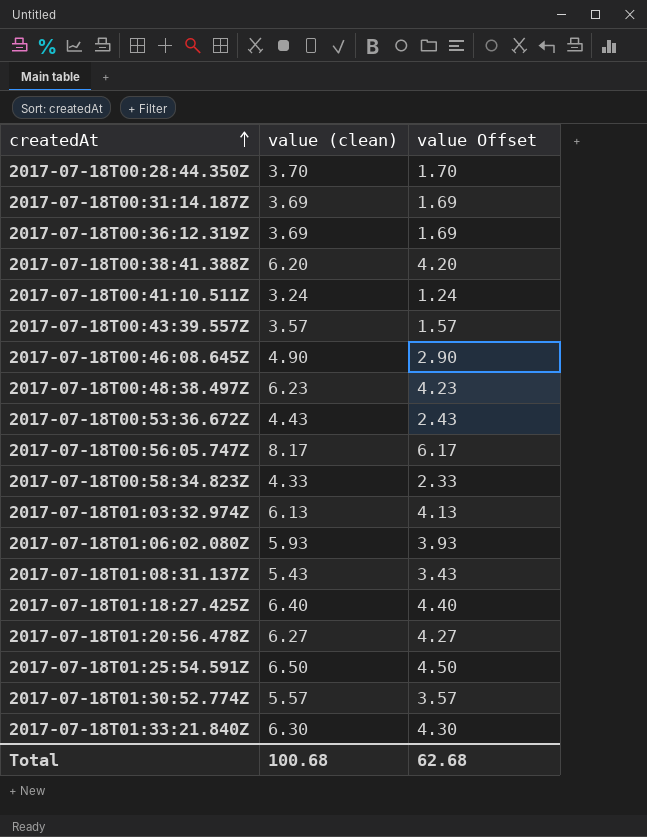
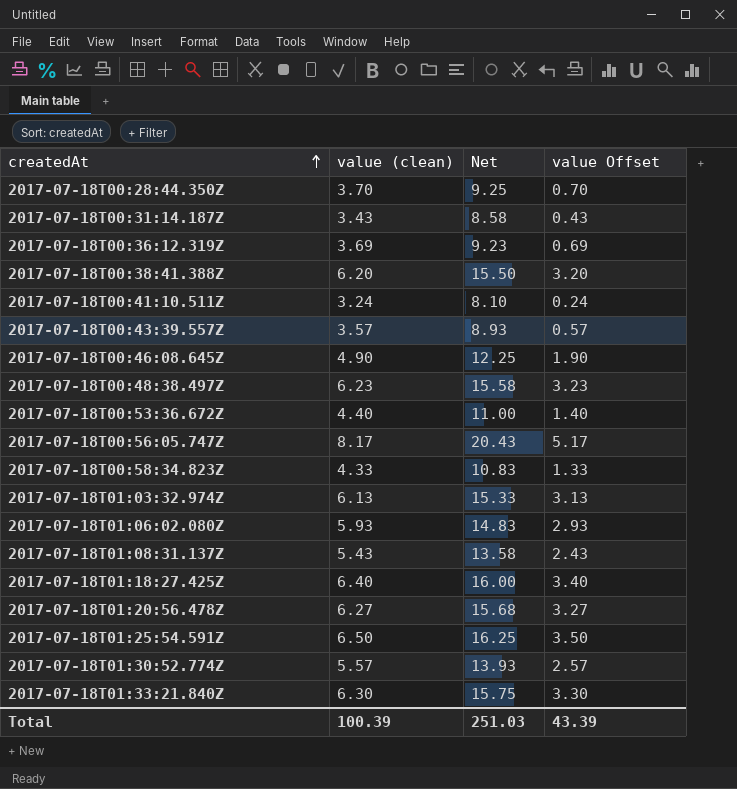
column Net | formula: none -> [value (clean)] * 2.5
column value Offset | formula: [value (clean)] - 2 -> [value (clean)] - 3
2017-07-18T00:31:14.187Z | value (clean): 3.69 -> 3.43
2017-07-18T00:53:36.672Z | value (clean): 4.43 -> 4.40
Total | value (clean): 100.68 -> 100.39
Total | value Offset: 62.68 -> 43.39

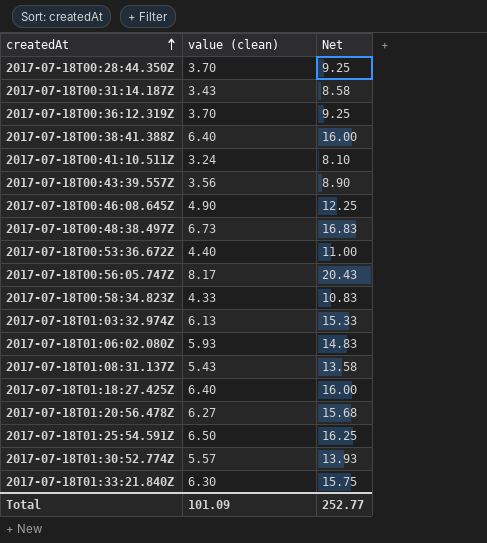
column value Offset | formula: [value (clean)] - 3 -> none
2017-07-18T00:36:12.319Z | value (clean): 3.69 -> 3.70
2017-07-18T00:36:12.319Z | Net: 9.23 -> 9.25
2017-07-18T00:38:41.388Z | value (clean): 6.20 -> 6.40
2017-07-18T00:38:41.388Z | Net: 15.50 -> 16.00
2017-07-18T00:43:39.557Z | value (clean): 3.57 -> 3.56
2017-07-18T00:43:39.557Z | Net: 8.93 -> 8.90
2017-07-18T00:48:38.497Z | value (clean): 6.23 -> 6.73
2017-07-18T00:48:38.497Z | Net: 15.58 -> 16.83
Total | value (clean): 100.39 -> 101.09
Total | Net: 251.03 -> 252.77

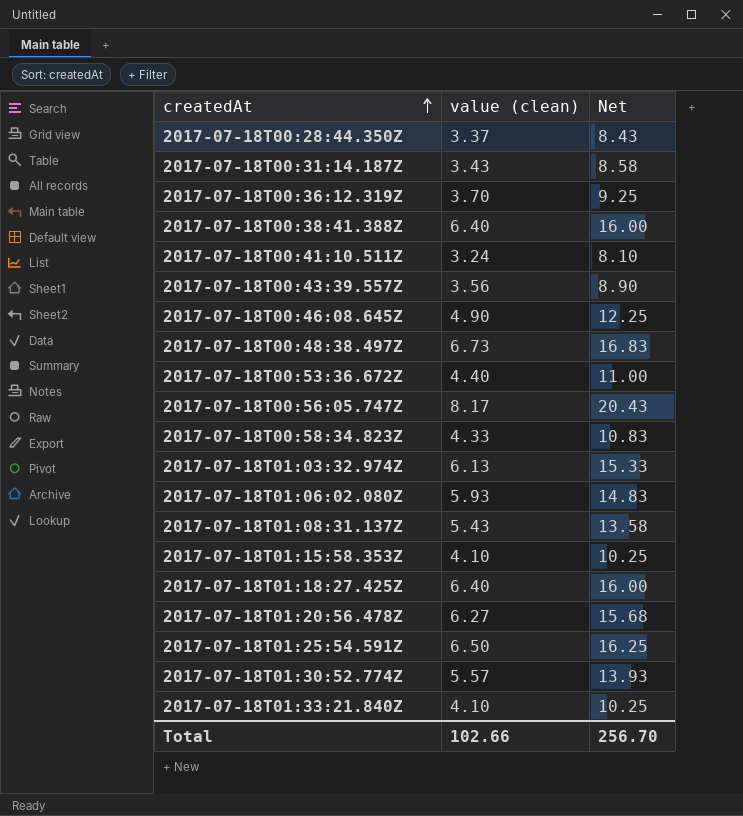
2017-07-18T00:28:44.350Z | value (clean): 3.70 -> 3.37
2017-07-18T00:28:44.350Z | Net: 9.25 -> 8.43
row 2017-07-18T01:15:58.353Z: none -> 4.10 | 10.25
2017-07-18T01:33:21.840Z | value (clean): 6.30 -> 4.10
2017-07-18T01:33:21.840Z | Net: 15.75 -> 10.25
Total | value (clean): 101.09 -> 102.66
Total | Net: 252.77 -> 256.70

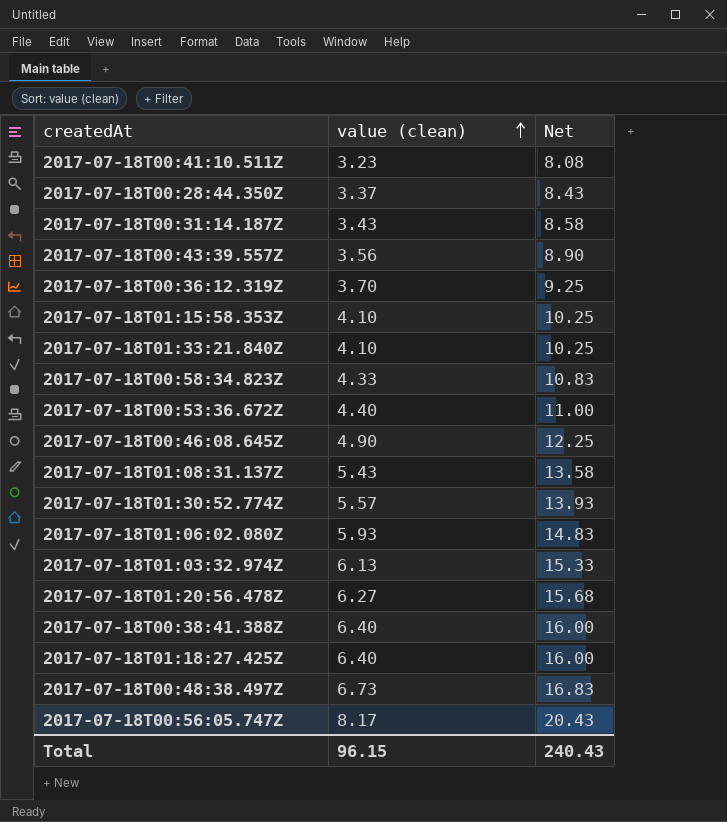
row order: createdAt ascending -> value (clean) ascending
row 2017-07-18T01:25:54.591Z: 6.50 | 16.25 -> none
2017-07-18T00:41:10.511Z | value (clean): 3.24 -> 3.23
2017-07-18T00:41:10.511Z | Net: 8.10 -> 8.08
Total | value (clean): 102.66 -> 96.15
Total | Net: 256.70 -> 240.43

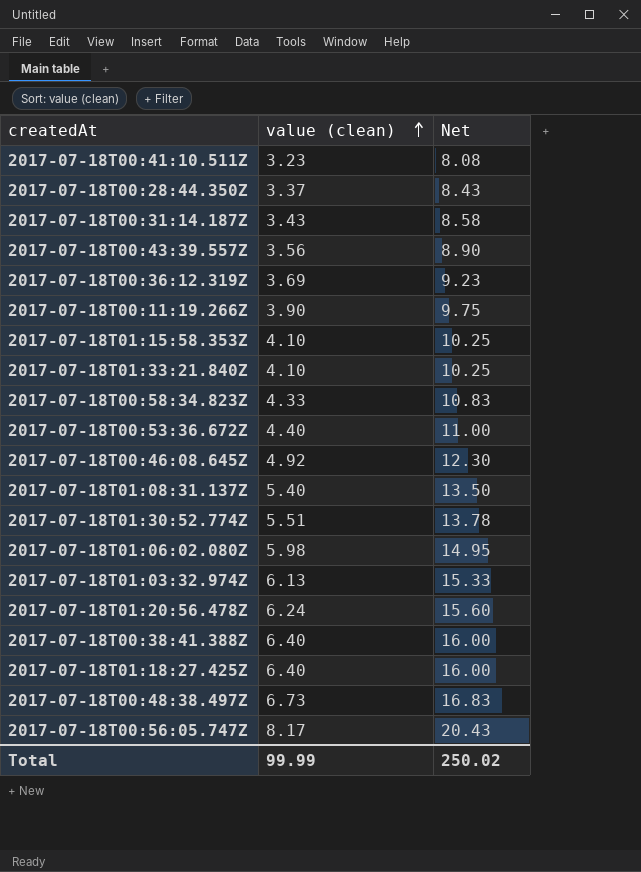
2017-07-18T00:36:12.319Z | value (clean): 3.70 -> 3.69
2017-07-18T00:36:12.319Z | Net: 9.25 -> 9.23
row 2017-07-18T00:11:19.266Z: none -> 3.90 | 9.75
2017-07-18T00:46:08.645Z | value (clean): 4.90 -> 4.92
2017-07-18T00:46:08.645Z | Net: 12.25 -> 12.30
2017-07-18T01:08:31.137Z | value (clean): 5.43 -> 5.40
2017-07-18T01:08:31.137Z | Net: 13.58 -> 13.50
2017-07-18T01:30:52.774Z | value (clean): 5.57 -> 5.51
2017-07-18T01:30:52.774Z | Net: 13.93 -> 13.78
2017-07-18T01:06:02.080Z | value (clean): 5.93 -> 5.98
2017-07-18T01:06:02.080Z | Net: 14.83 -> 14.95
2017-07-18T01:20:56.478Z | value (clean): 6.27 -> 6.24
2017-07-18T01:20:56.478Z | Net: 15.68 -> 15.60
Total | value (clean): 96.15 -> 99.99
Total | Net: 240.43 -> 250.02

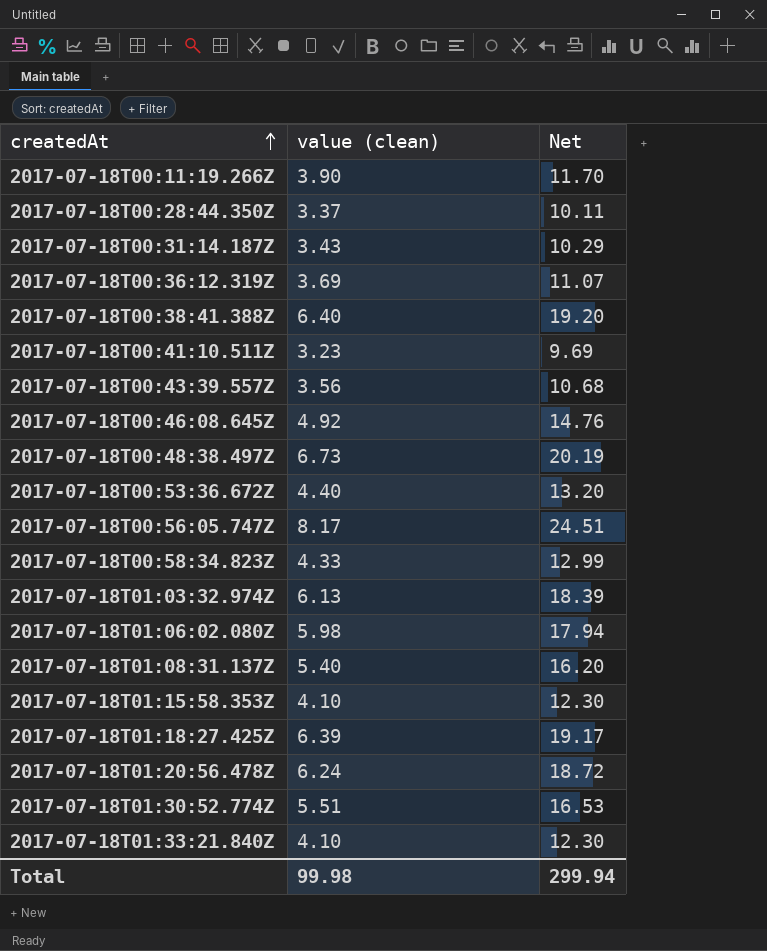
row order: value (clean) ascending -> createdAt ascending
column Net | formula: [value (clean)] * 2.5 -> [value (clean)] * 3
2017-07-18T01:18:27.425Z | value (clean): 6.40 -> 6.39
Total | value (clean): 99.99 -> 99.98
Total | Net: 250.02 -> 299.94

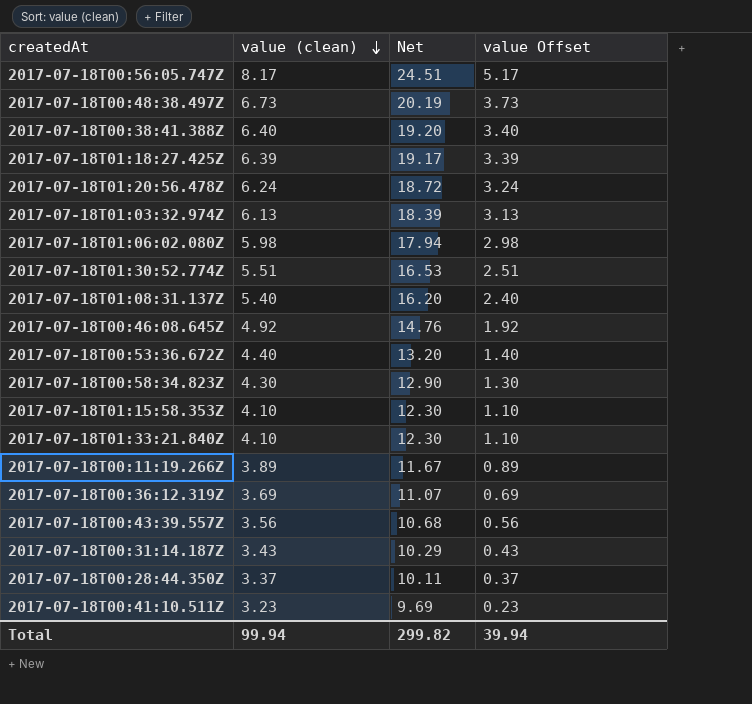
row order: createdAt ascending -> value (clean) descending
column value Offset | formula: none -> [value (clean)] - 3
2017-07-18T00:58:34.823Z | value (clean): 4.33 -> 4.30
2017-07-18T00:58:34.823Z | Net: 12.99 -> 12.90
2017-07-18T00:11:19.266Z | value (clean): 3.90 -> 3.89
2017-07-18T00:11:19.266Z | Net: 11.70 -> 11.67
Total | value (clean): 99.98 -> 99.94
Total | Net: 299.94 -> 299.82

